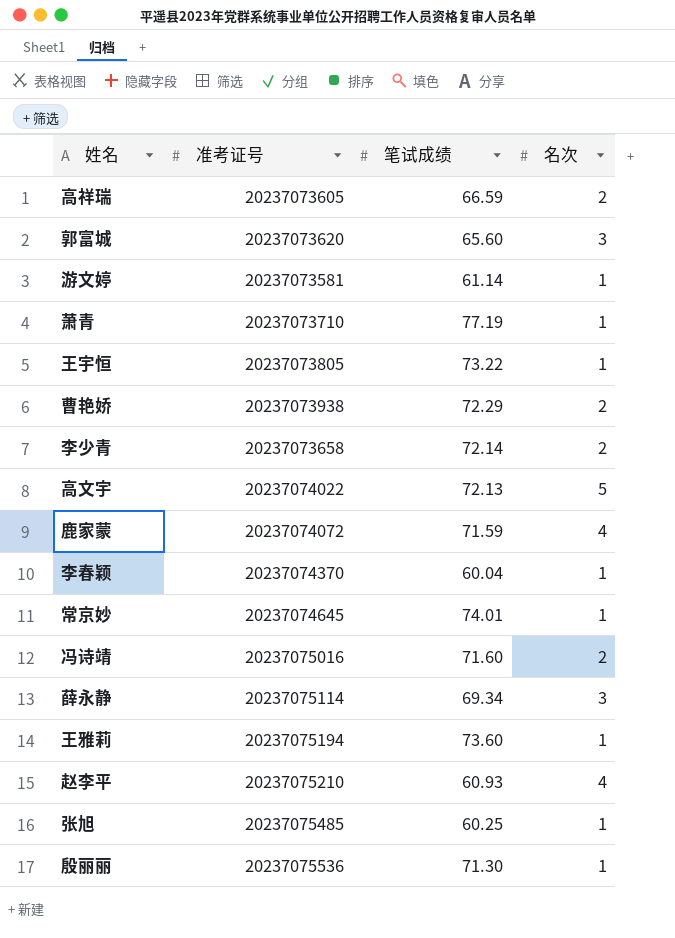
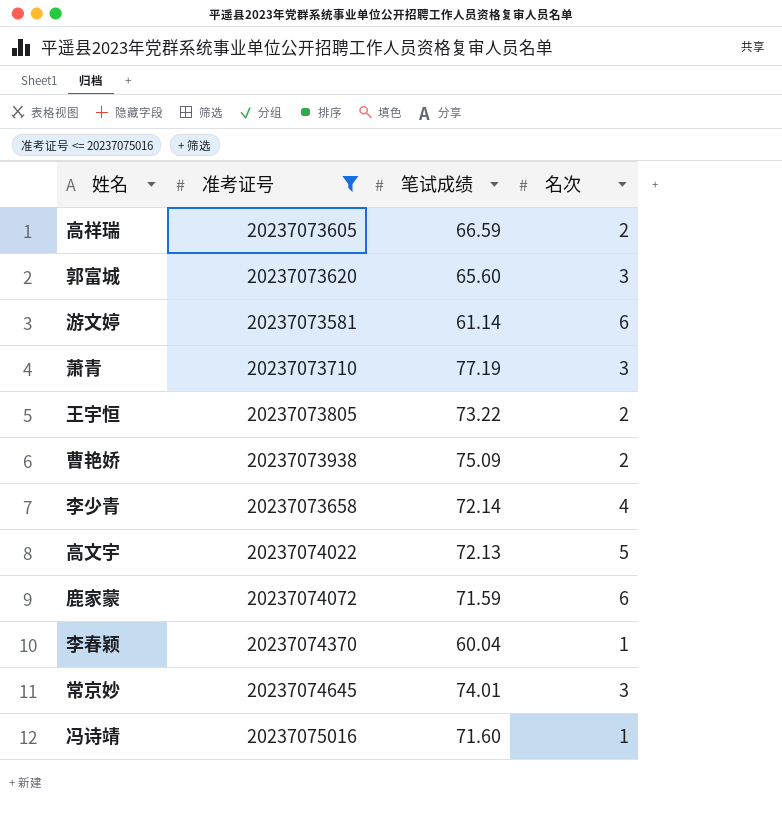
filter: none -> 准考证号 <= 20237075016
游文婷 | 名次: 1 -> 6
萧青 | 名次: 1 -> 3
王宇恒 | 名次: 1 -> 2
曹艳娇 | 笔试成绩: 72.29 -> 75.09
李少青 | 名次: 2 -> 4
鹿家蒙 | 名次: 4 -> 6
常京妙 | 名次: 1 -> 3
冯诗靖 | 名次: 2 -> 1

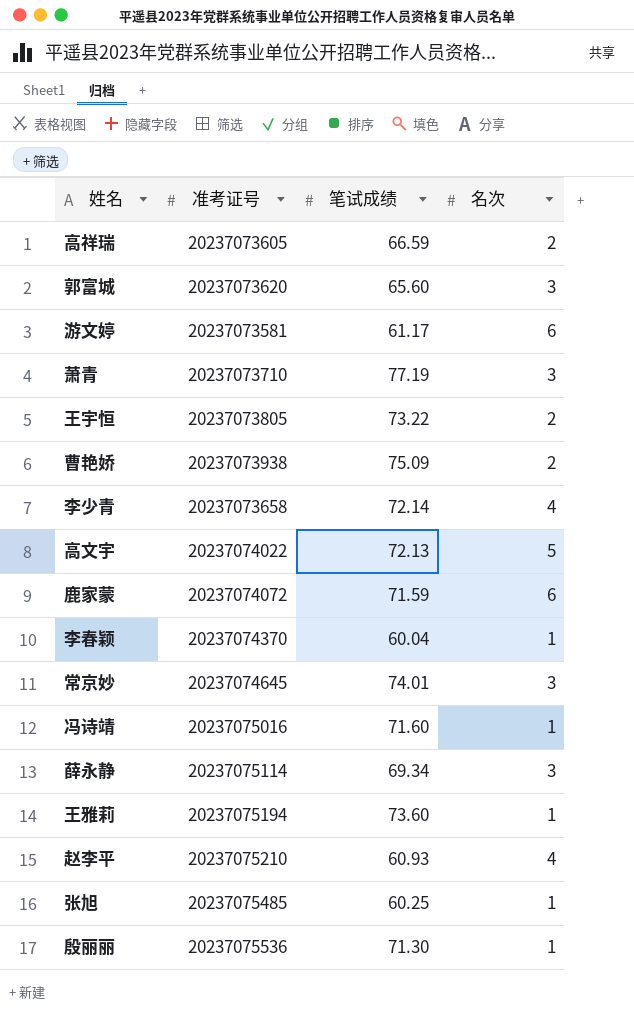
filter: 准考证号 <= 20237075016 -> none
游文婷 | 笔试成绩: 61.14 -> 61.17

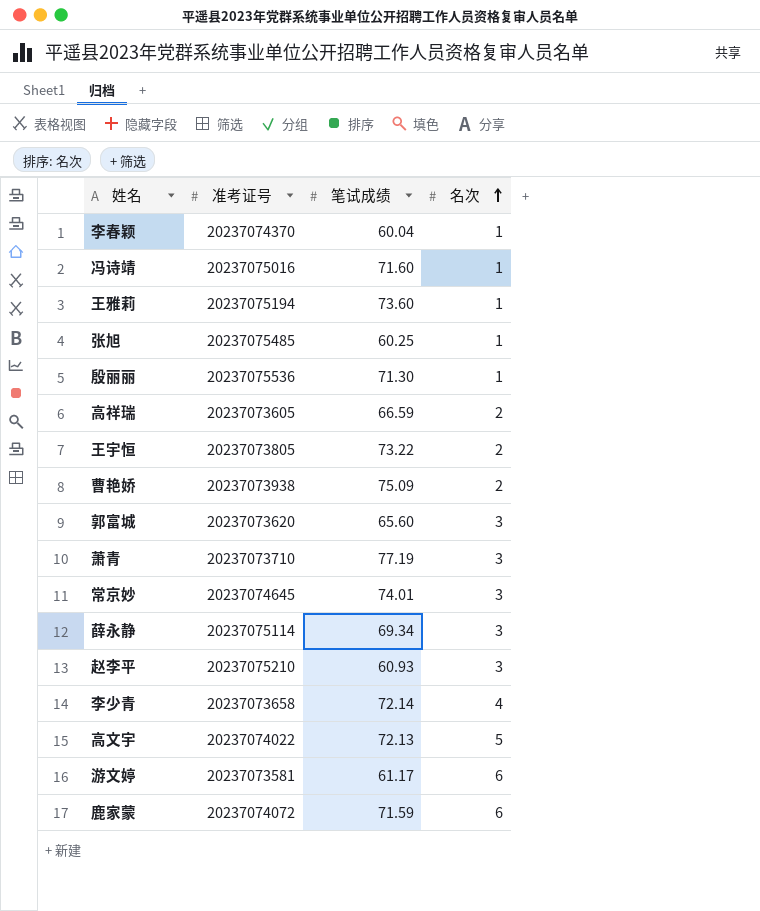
row order: none -> 名次 ascending
赵李平 | 名次: 4 -> 3

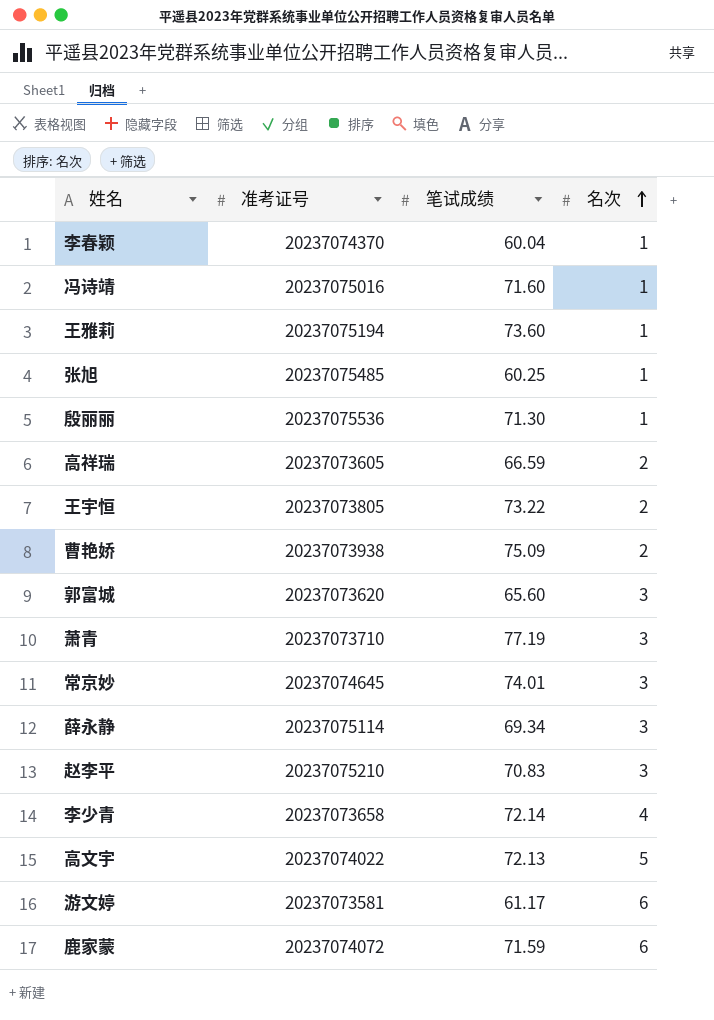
赵李平 | 笔试成绩: 60.93 -> 70.83

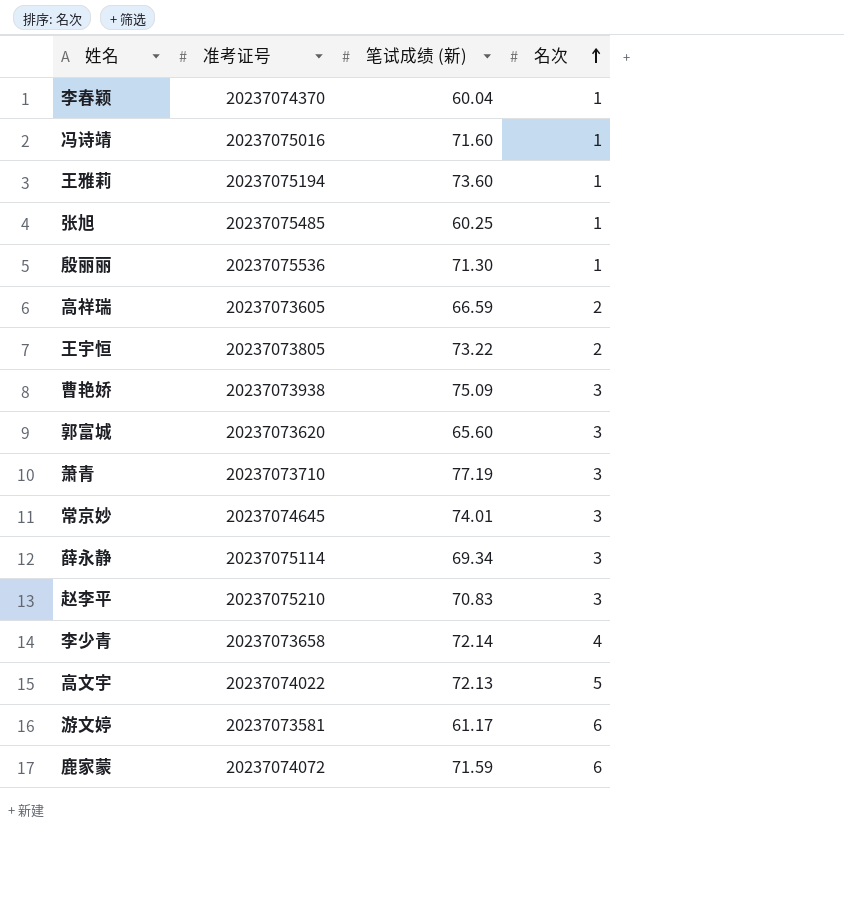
column name: 笔试成绩 -> 笔试成绩 (新)
曹艳娇 | 名次: 2 -> 3

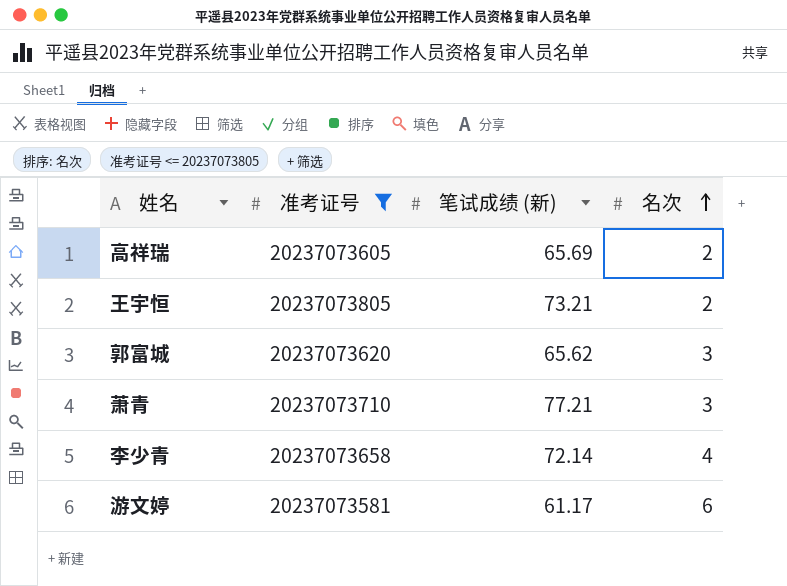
filter: none -> 准考证号 <= 20237073805
高祥瑞 | 笔试成绩 (新): 66.59 -> 65.69
王宇恒 | 笔试成绩 (新): 73.22 -> 73.21
郭富城 | 笔试成绩 (新): 65.60 -> 65.62
萧青 | 笔试成绩 (新): 77.19 -> 77.21

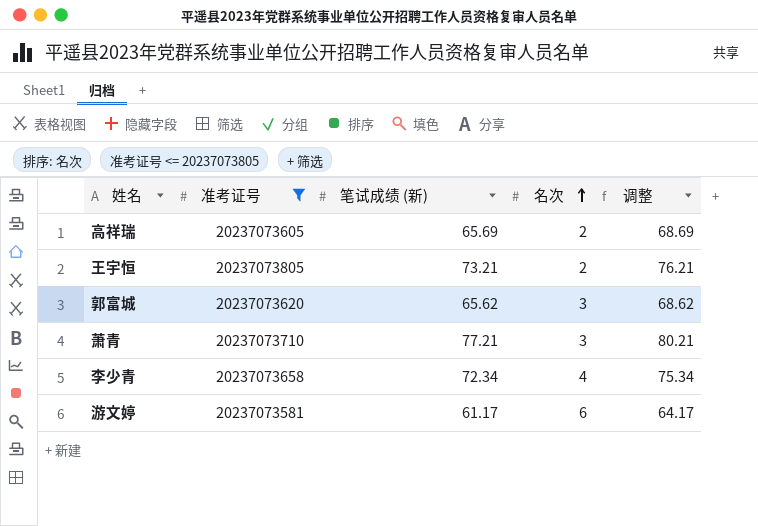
column 调整 | formula: none -> [笔试成绩 (新)] + 3
李少青 | 笔试成绩 (新): 72.14 -> 72.34

